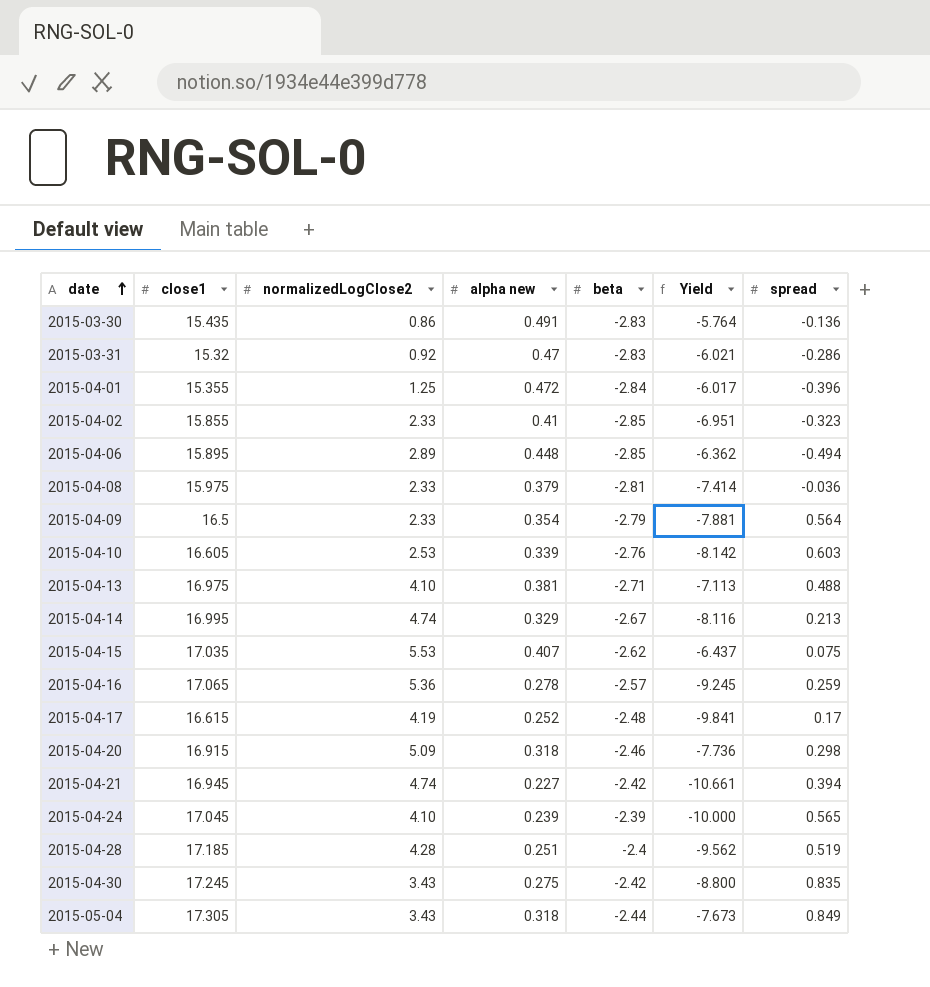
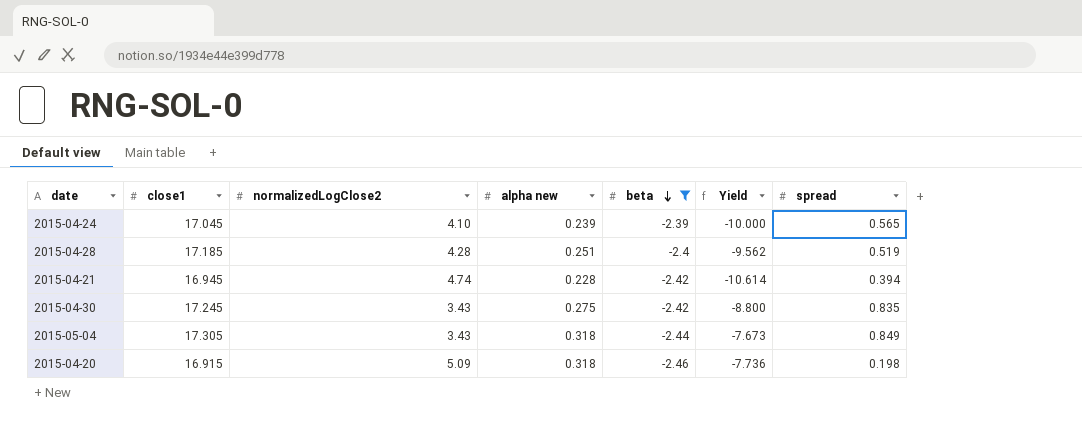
filter: none -> beta >= -2.46
row order: date ascending -> beta descending
2015-04-21 | alpha new: 0.227 -> 0.228
2015-04-21 | Yield: -10.661 -> -10.614
2015-04-20 | spread: 0.298 -> 0.198

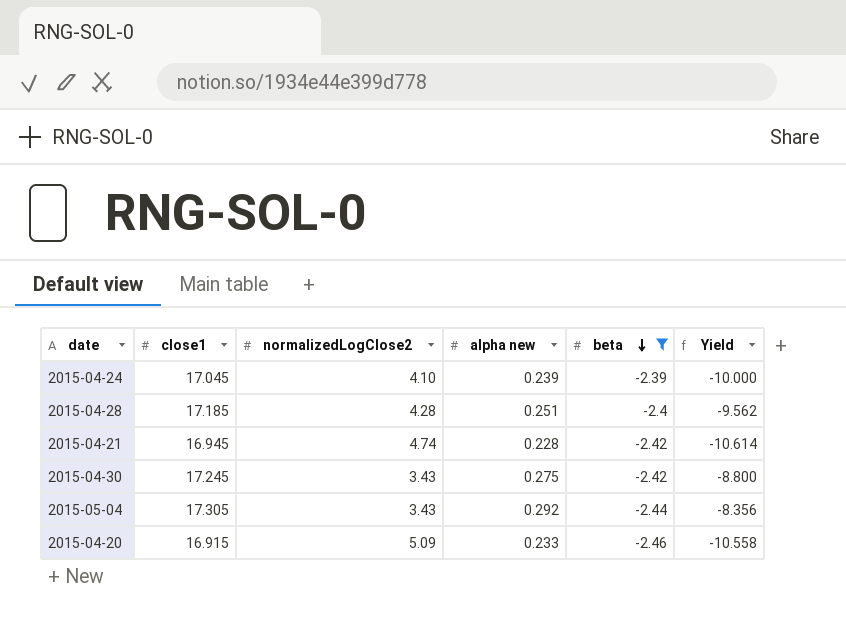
column spread | position: 7 -> none
2015-05-04 | alpha new: 0.318 -> 0.292
2015-05-04 | Yield: -7.673 -> -8.356
2015-04-20 | alpha new: 0.318 -> 0.233
2015-04-20 | Yield: -7.736 -> -10.558

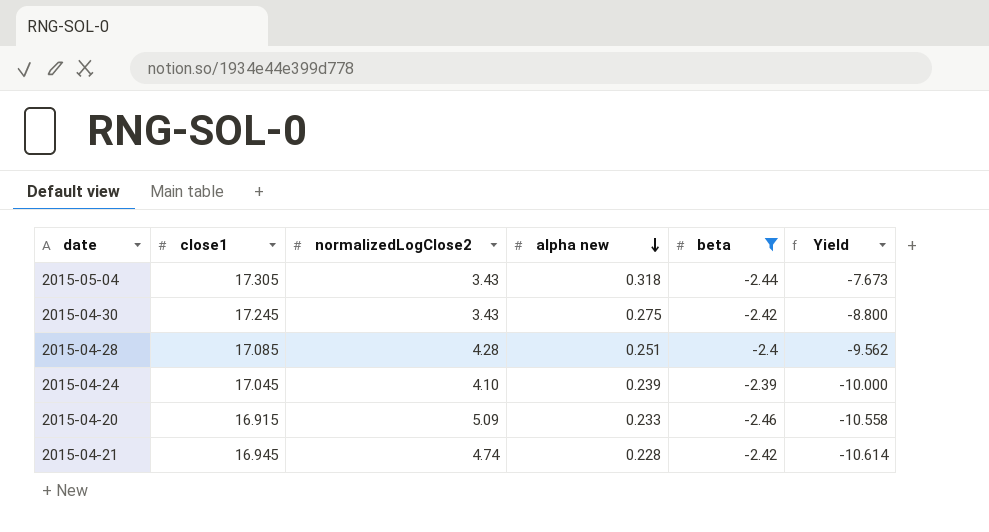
row order: beta descending -> alpha new descending
2015-05-04 | alpha new: 0.292 -> 0.318
2015-05-04 | Yield: -8.356 -> -7.673
2015-04-28 | close1: 17.185 -> 17.085

